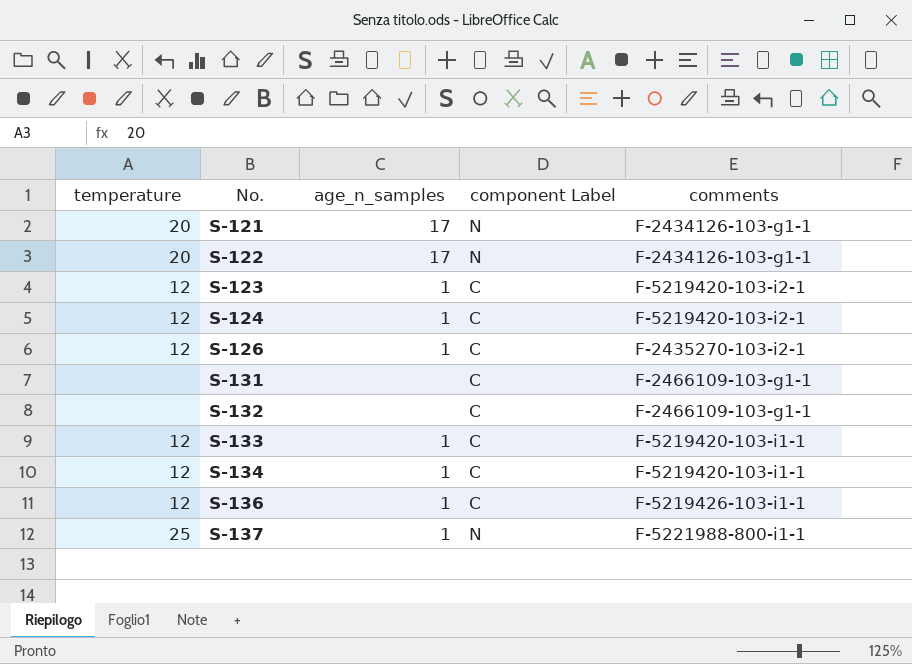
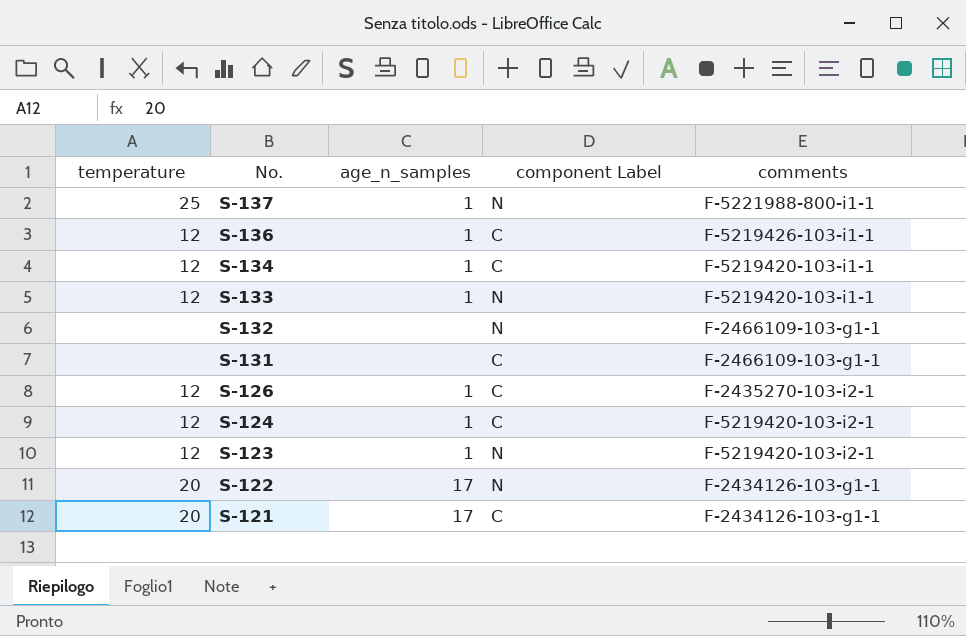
row order: No. ascending -> No. descending
S-133 | component Label: C -> N
S-132 | component Label: C -> N
S-123 | component Label: C -> N
S-121 | component Label: N -> C

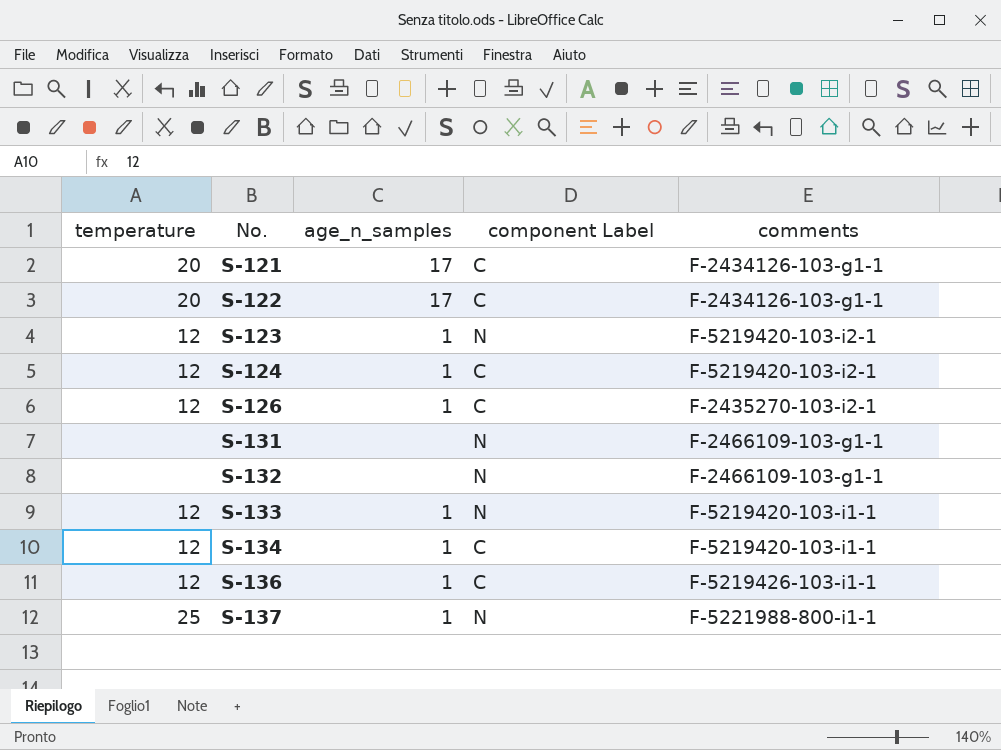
row order: No. descending -> No. ascending
S-122 | component Label: N -> C
S-131 | component Label: C -> N

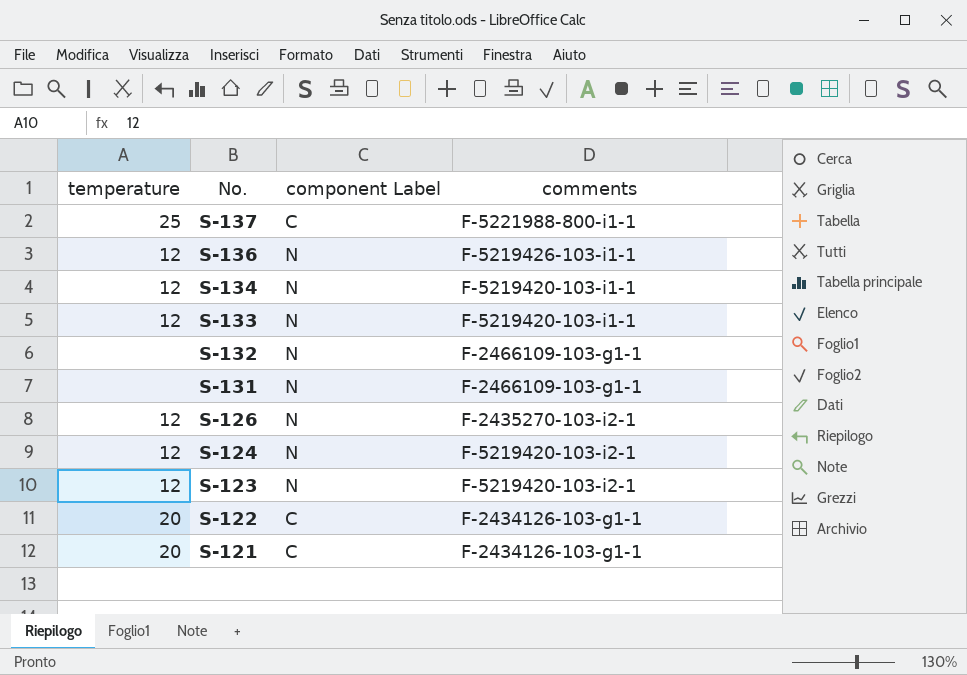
row order: No. ascending -> No. descending
column age_n_samples | position: 3 -> none
S-137 | component Label: N -> C
S-136 | component Label: C -> N
S-134 | component Label: C -> N
S-126 | component Label: C -> N
S-124 | component Label: C -> N

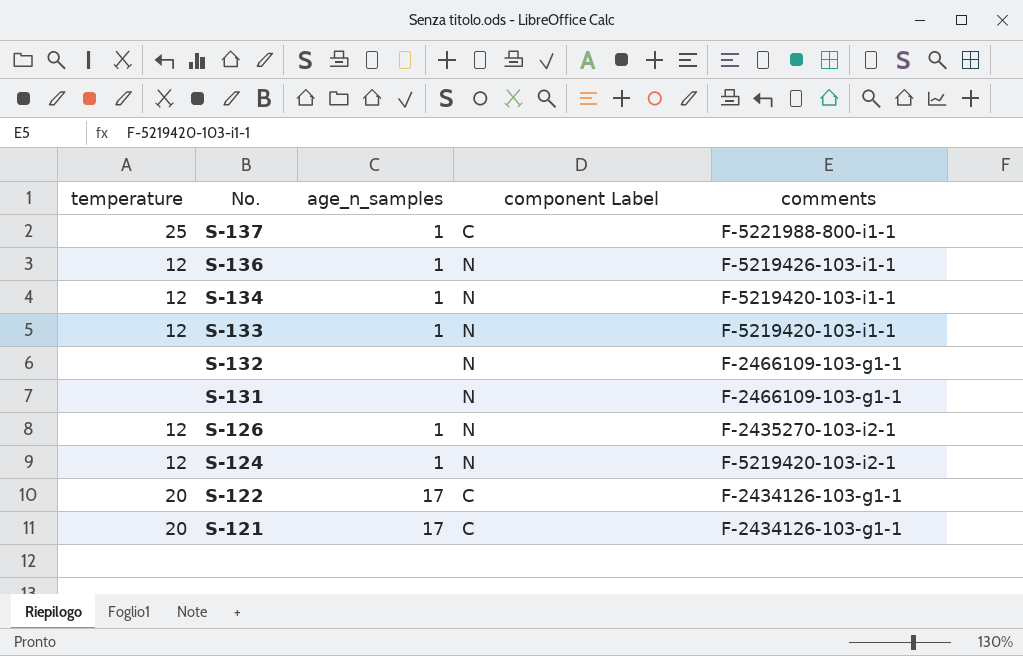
column age_n_samples | position: none -> 3
row S-123: 12 | N | F-5219420-103-i2-1 -> none

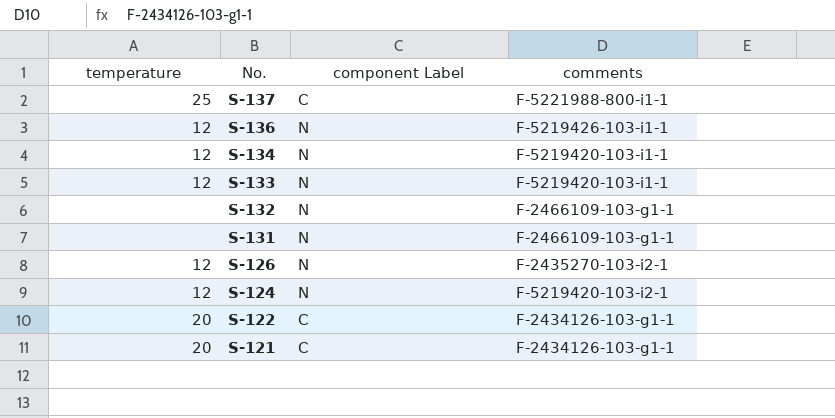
column age_n_samples | position: 3 -> none

